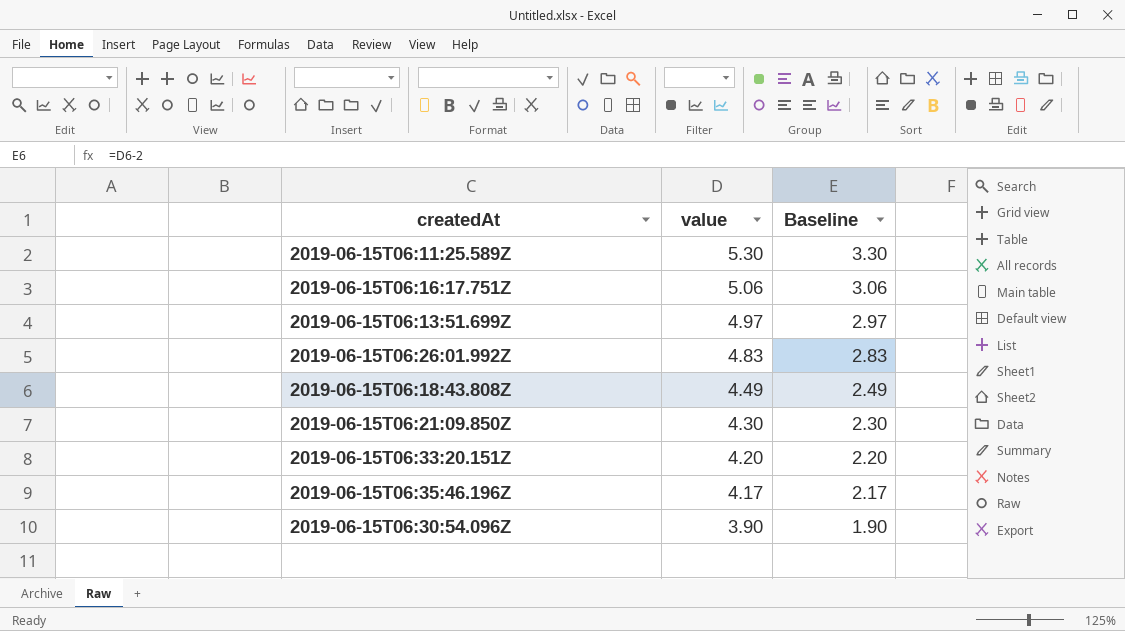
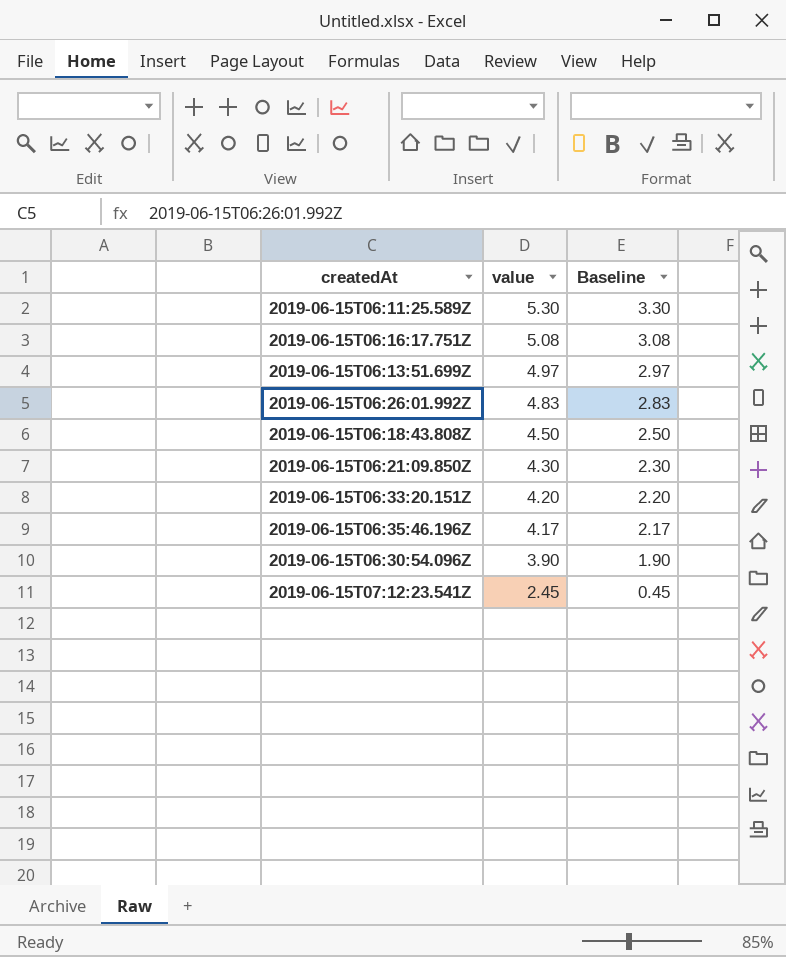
2019-06-15T06:16:17.751Z | value: 5.06 -> 5.08
2019-06-15T06:16:17.751Z | Baseline: 3.06 -> 3.08
2019-06-15T06:18:43.808Z | value: 4.49 -> 4.50
2019-06-15T06:18:43.808Z | Baseline: 2.49 -> 2.50
row 2019-06-15T07:12:23.541Z: none -> 2.45 | 0.45

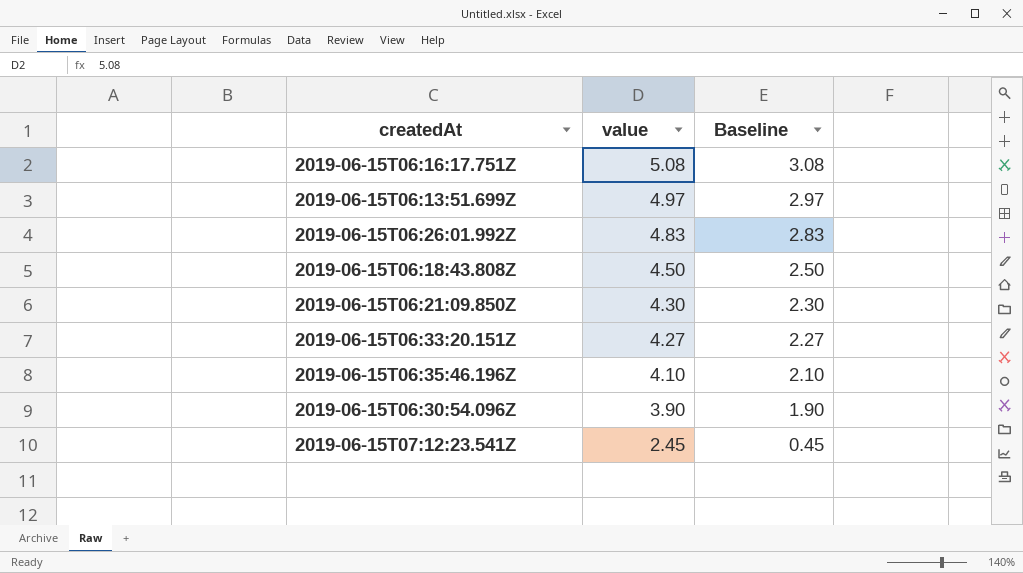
row 2019-06-15T06:11:25.589Z: 5.30 | 3.30 -> none
2019-06-15T06:33:20.151Z | value: 4.20 -> 4.27
2019-06-15T06:33:20.151Z | Baseline: 2.20 -> 2.27
2019-06-15T06:35:46.196Z | value: 4.17 -> 4.10
2019-06-15T06:35:46.196Z | Baseline: 2.17 -> 2.10

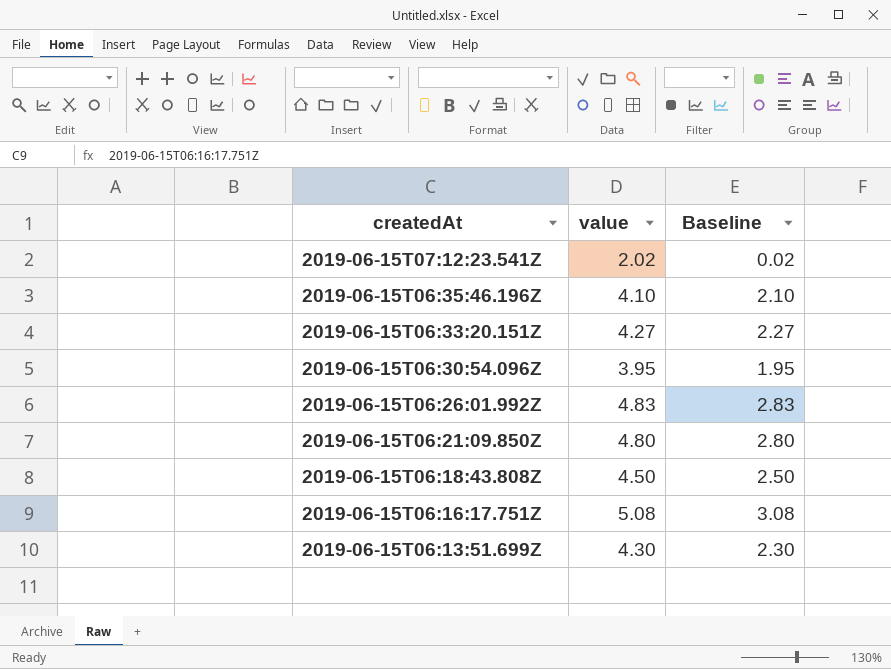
row order: value descending -> createdAt descending
2019-06-15T07:12:23.541Z | value: 2.45 -> 2.02
2019-06-15T07:12:23.541Z | Baseline: 0.45 -> 0.02
2019-06-15T06:30:54.096Z | value: 3.90 -> 3.95
2019-06-15T06:30:54.096Z | Baseline: 1.90 -> 1.95
2019-06-15T06:21:09.850Z | value: 4.30 -> 4.80
2019-06-15T06:21:09.850Z | Baseline: 2.30 -> 2.80
2019-06-15T06:13:51.699Z | value: 4.97 -> 4.30
2019-06-15T06:13:51.699Z | Baseline: 2.97 -> 2.30

